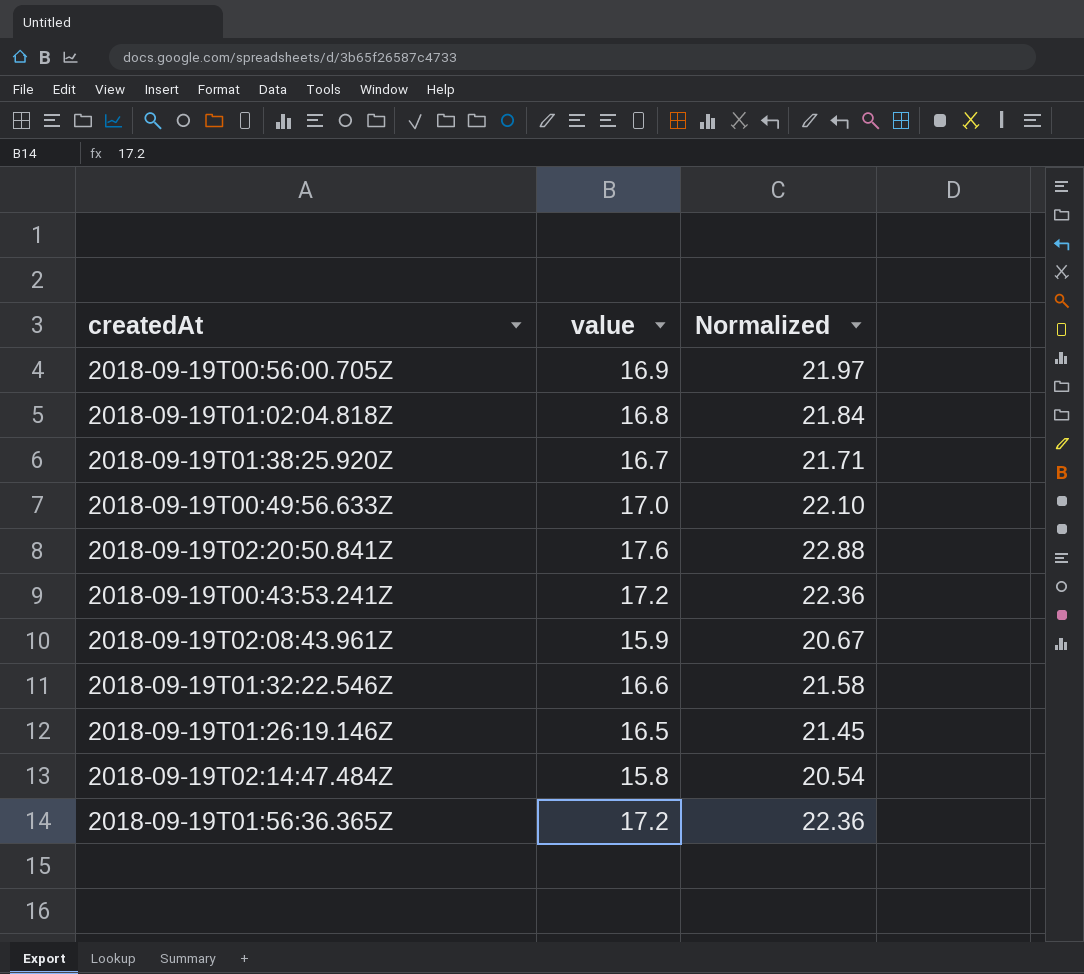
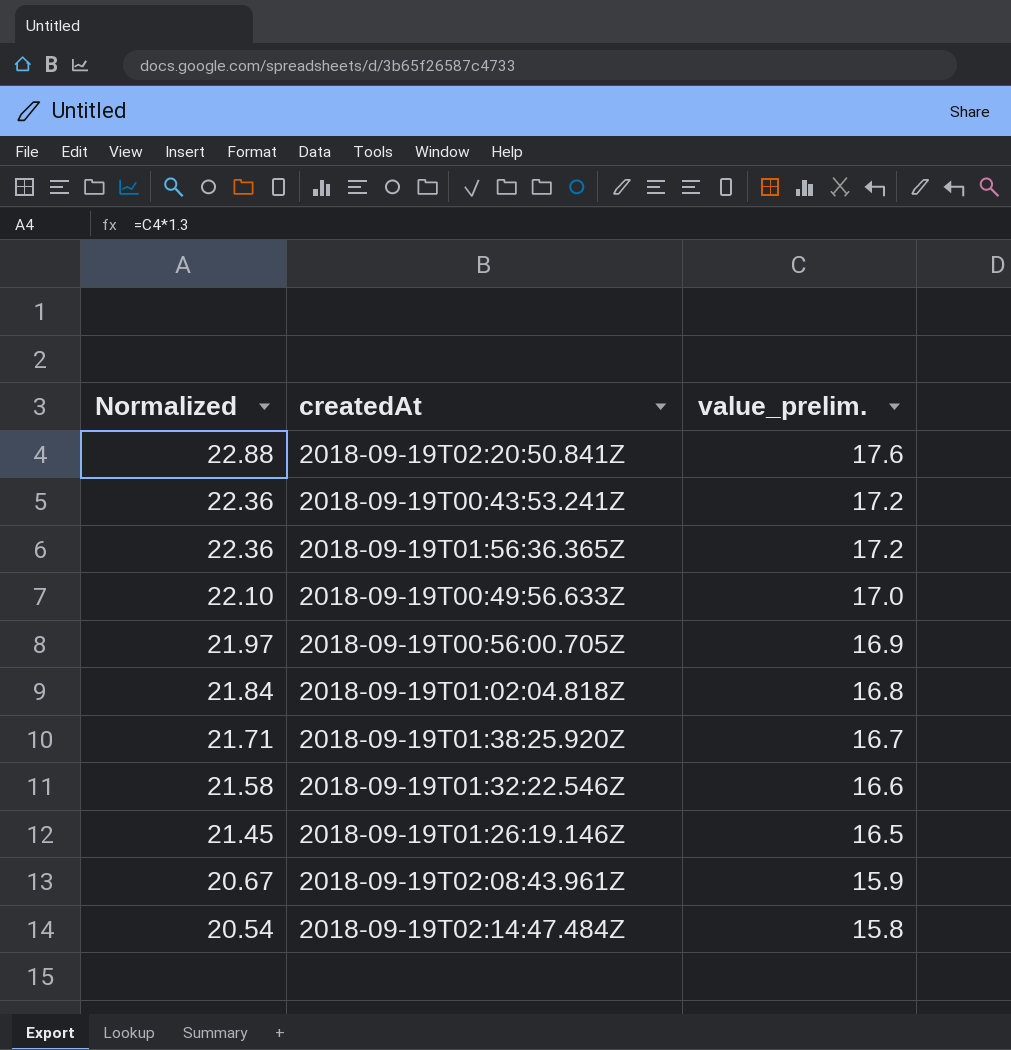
row order: none -> Normalized descending
column Normalized | position: 3 -> 1
column name: value -> value_prelim.

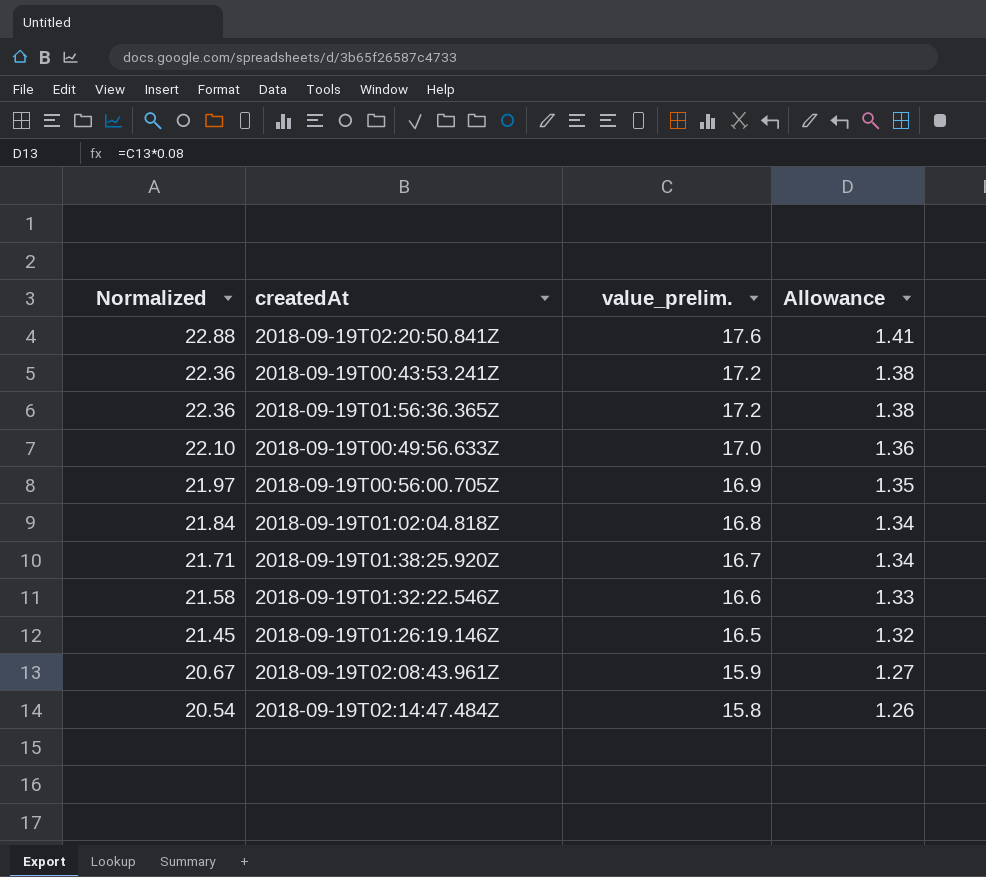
column Allowance | formula: none -> [value_prelim.] * 0.08

